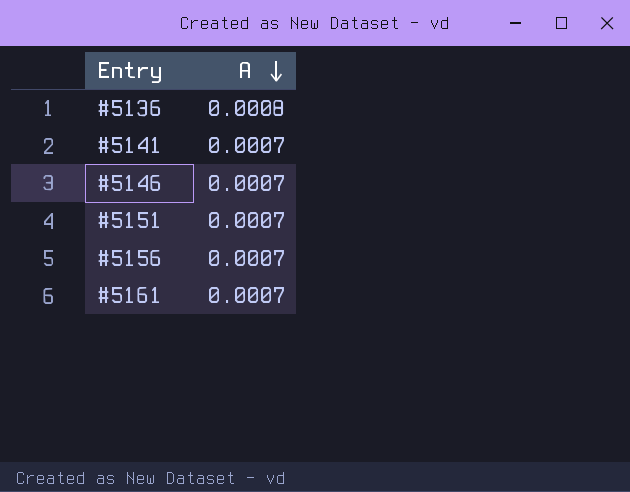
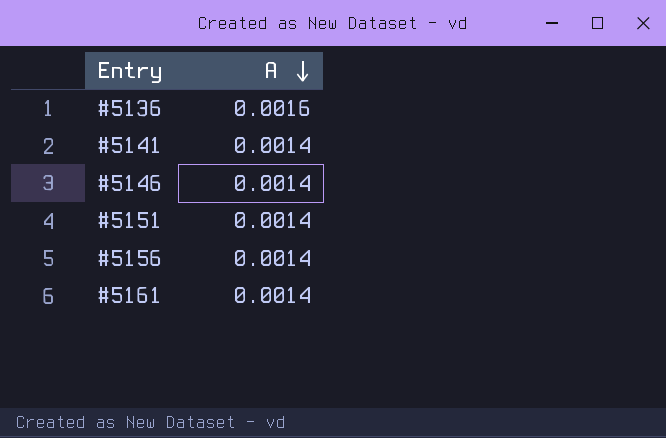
#5136 | A: 0.0008 -> 0.0016
#5141 | A: 0.0007 -> 0.0014
#5146 | A: 0.0007 -> 0.0014
#5151 | A: 0.0007 -> 0.0014
#5156 | A: 0.0007 -> 0.0014
#5161 | A: 0.0007 -> 0.0014

